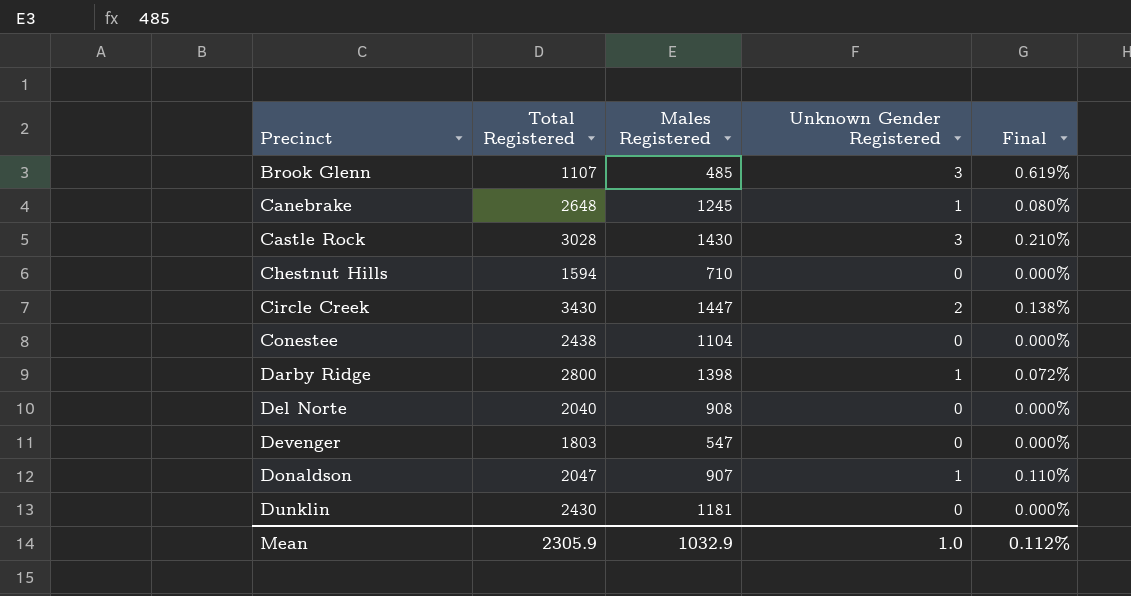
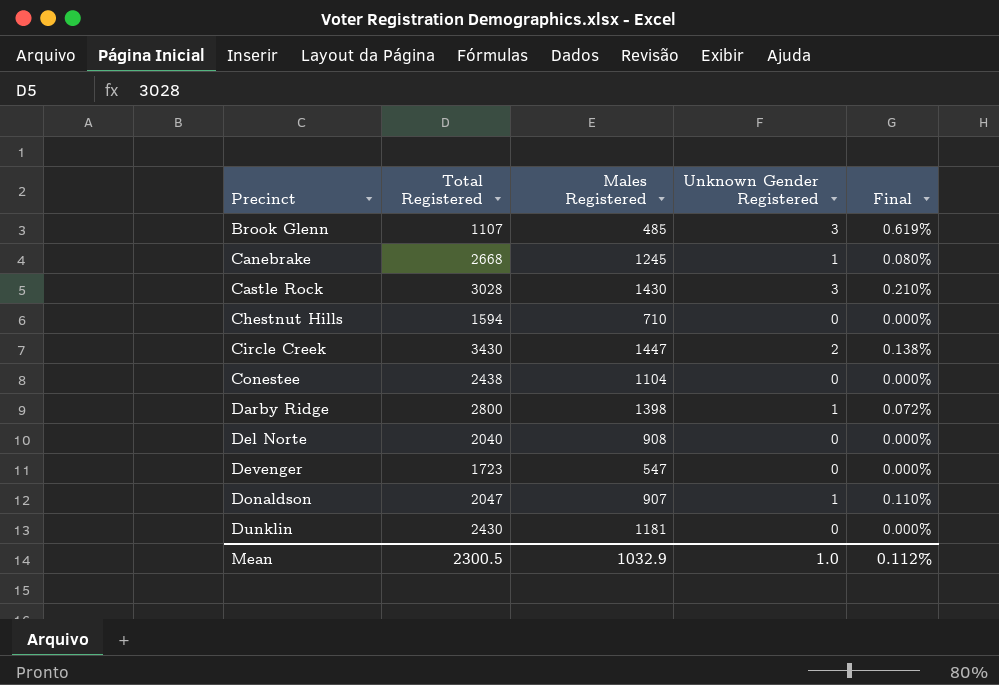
Canebrake | Total Registered: 2648 -> 2668
Devenger | Total Registered: 1803 -> 1723
Mean | Total Registered: 2305.9 -> 2300.5

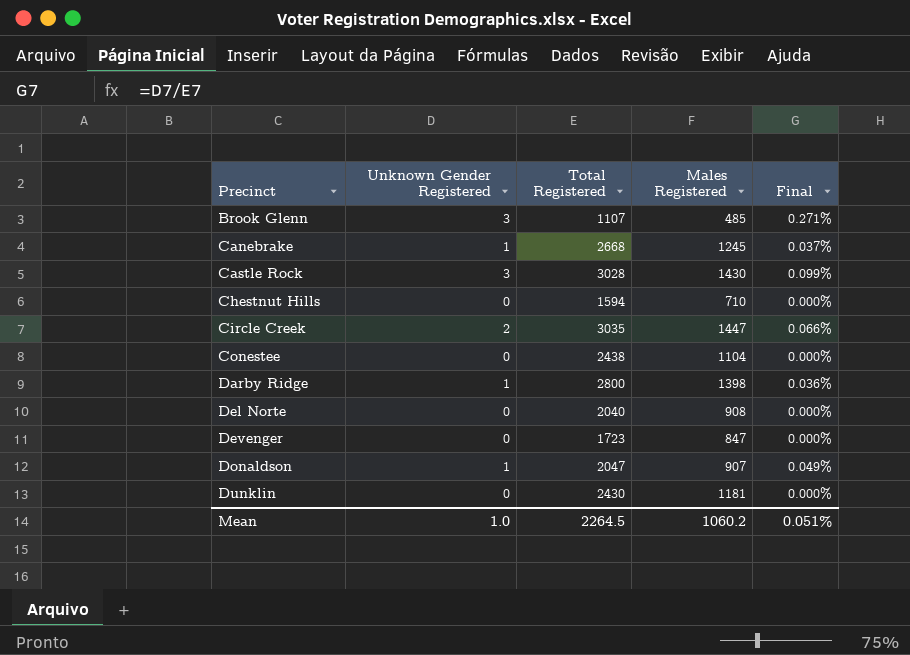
column Unknown Gender Registered | position: 4 -> 2
column Final | formula: [Unknown Gender Registered] / [Males Registered] -> [Unknown Gender Registered] / [Total Registered]
Circle Creek | Total Registered: 3430 -> 3035
Devenger | Males Registered: 547 -> 847
Mean | Total Registered: 2300.5 -> 2264.5
Mean | Males Registered: 1032.9 -> 1060.2
Mean | Final: 0.112% -> 0.051%

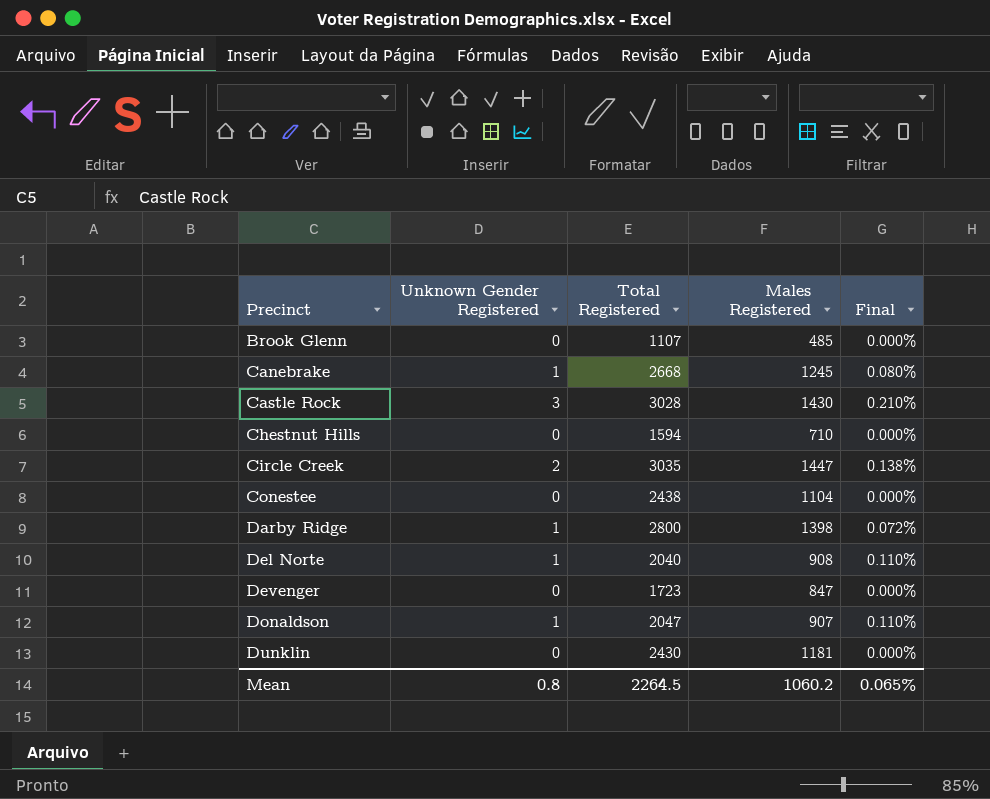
column Final | formula: [Unknown Gender Registered] / [Total Registered] -> [Unknown Gender Registered] / [Males Registered]
Brook Glenn | Unknown Gender Registered: 3 -> 0
Del Norte | Unknown Gender Registered: 0 -> 1
Mean | Unknown Gender Registered: 1.0 -> 0.8
Mean | Final: 0.051% -> 0.065%

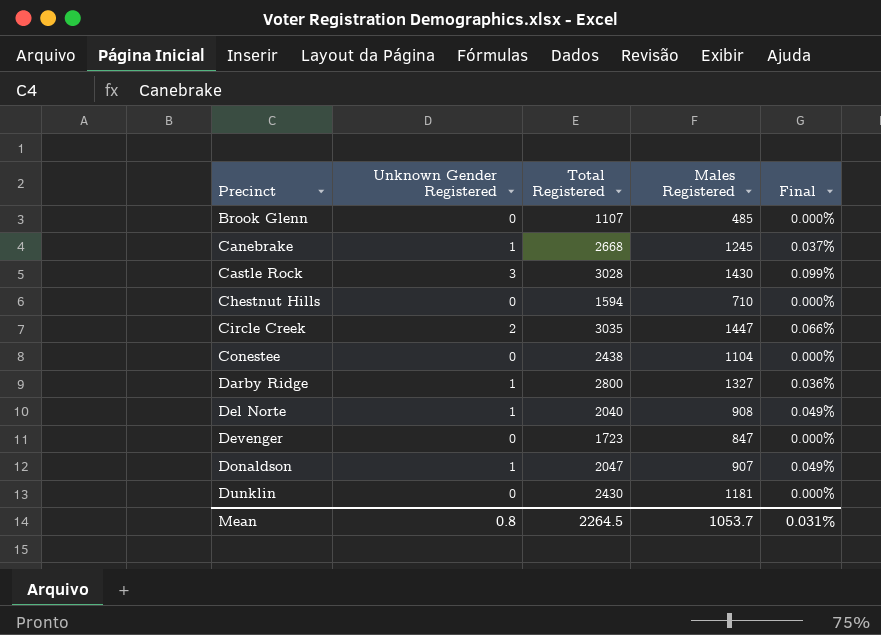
column Final | formula: [Unknown Gender Registered] / [Males Registered] -> [Unknown Gender Registered] / [Total Registered]
Darby Ridge | Males Registered: 1398 -> 1327
Mean | Males Registered: 1060.2 -> 1053.7
Mean | Final: 0.065% -> 0.031%

